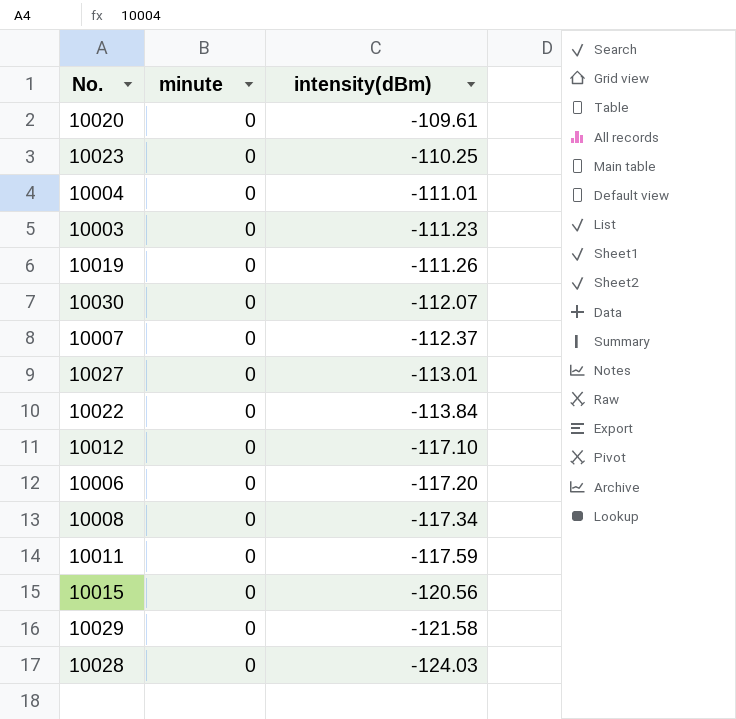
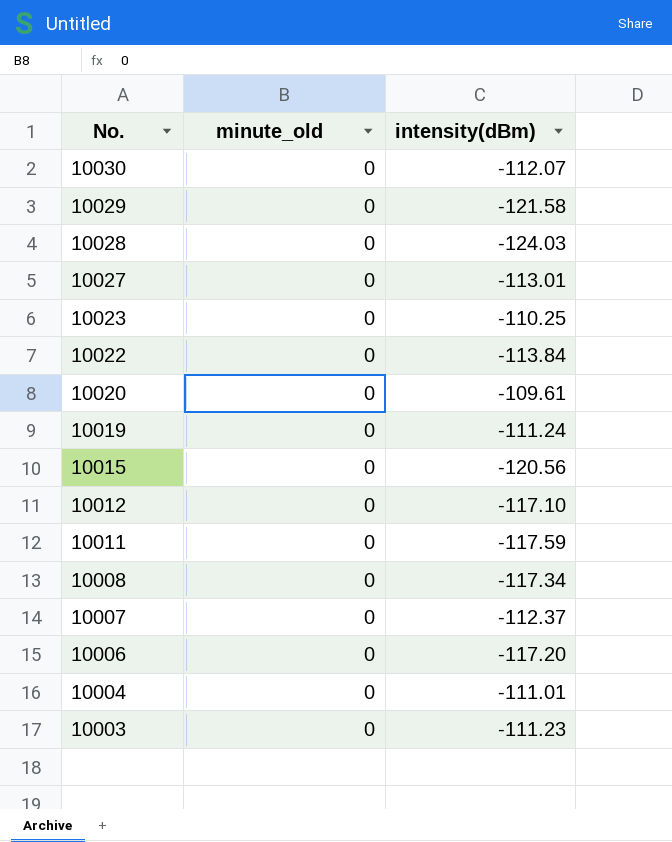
row order: intensity(dBm) descending -> No. descending
column name: minute -> minute_old
10019 | intensity(dBm): -111.26 -> -111.24

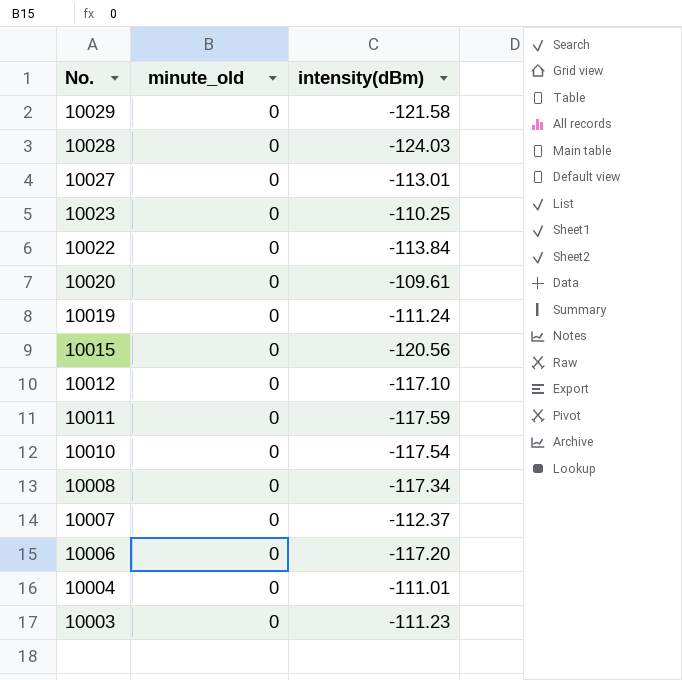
row 10030: 0 | -112.07 -> none
row 10010: none -> 0 | -117.54

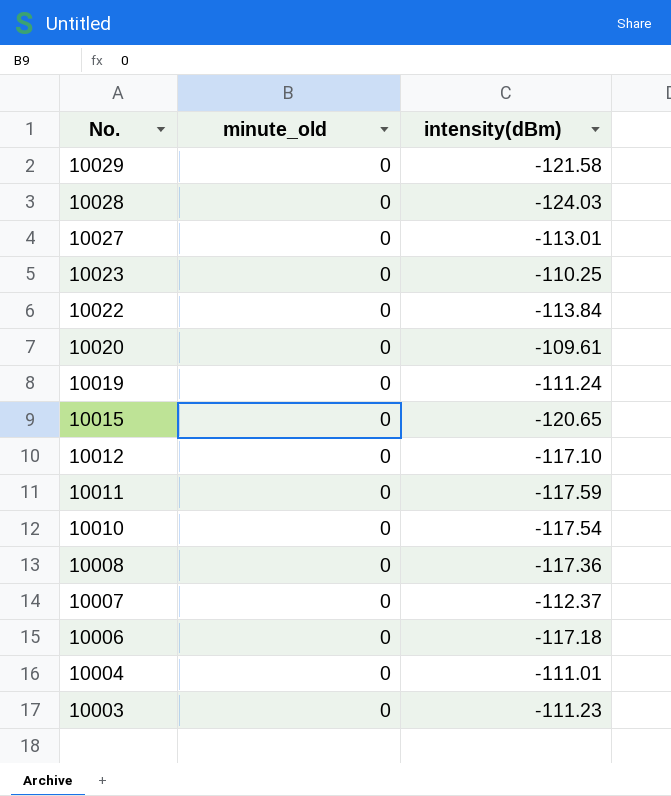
10015 | intensity(dBm): -120.56 -> -120.65
10008 | intensity(dBm): -117.34 -> -117.36
10006 | intensity(dBm): -117.20 -> -117.18

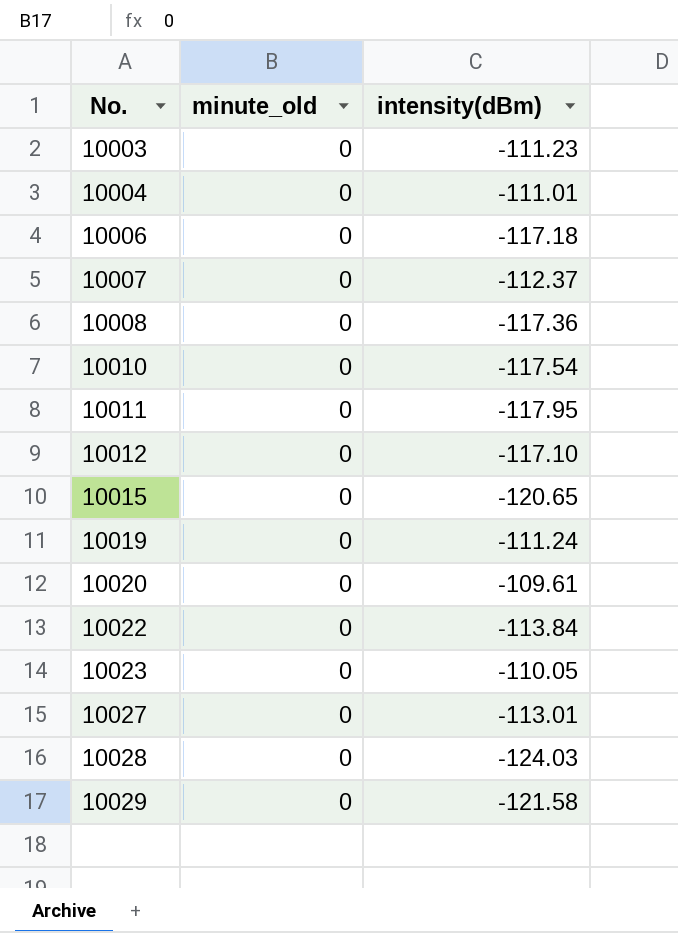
row order: No. descending -> No. ascending
10011 | intensity(dBm): -117.59 -> -117.95
10023 | intensity(dBm): -110.25 -> -110.05

